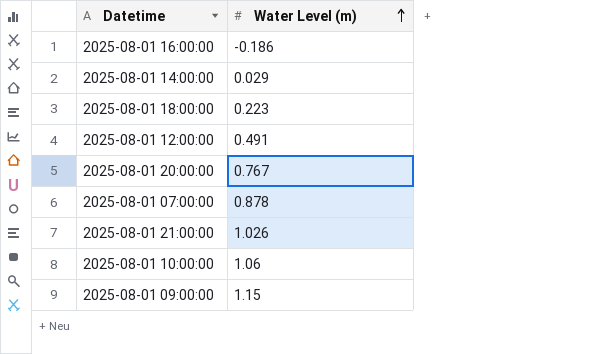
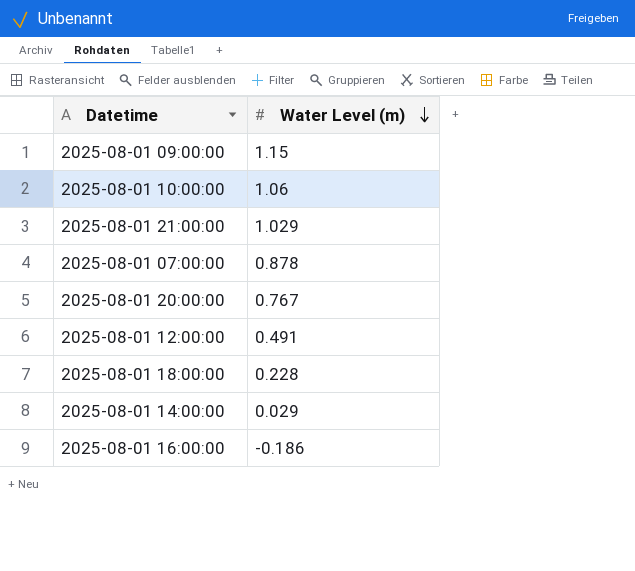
row order: Water Level (m) ascending -> Water Level (m) descending
2025-08-01 21:00:00 | Water Level (m): 1.026 -> 1.029
2025-08-01 18:00:00 | Water Level (m): 0.223 -> 0.228

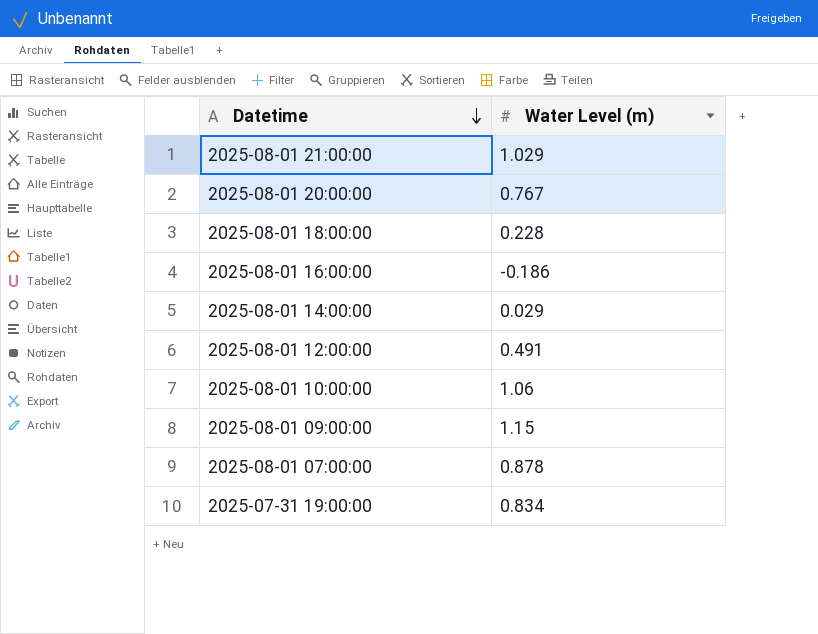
row order: Water Level (m) descending -> Datetime descending
row 2025-07-31 19:00:00: none -> 0.834

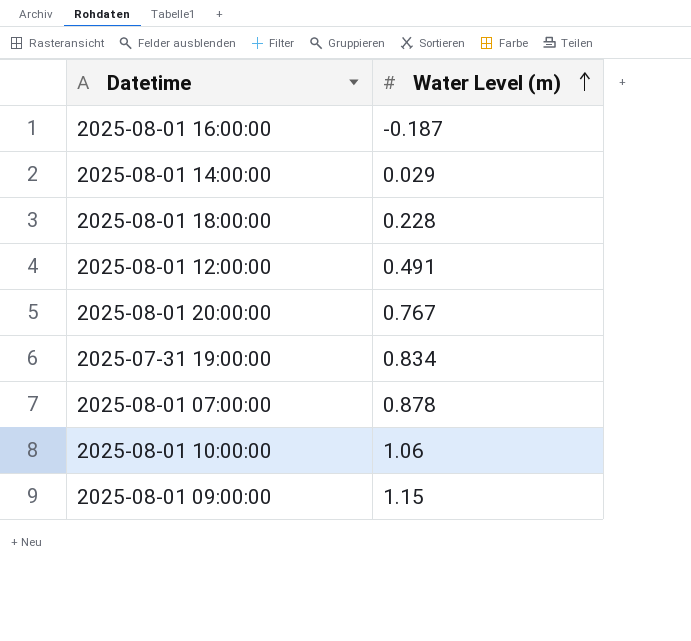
row order: Datetime descending -> Water Level (m) ascending
row 2025-08-01 21:00:00: 1.029 -> none
2025-08-01 16:00:00 | Water Level (m): -0.186 -> -0.187

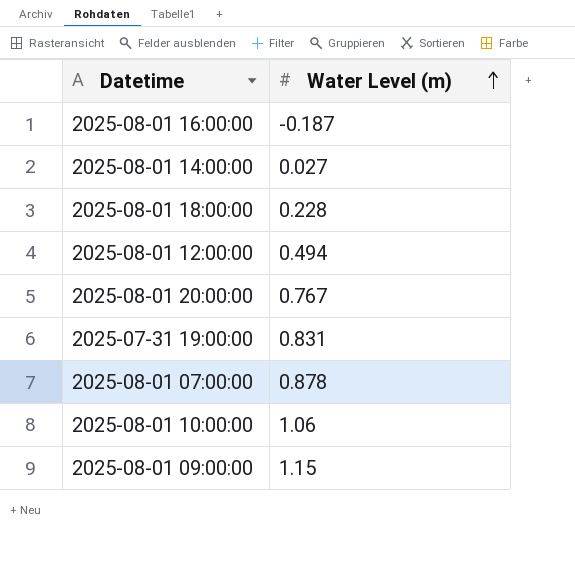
2025-08-01 14:00:00 | Water Level (m): 0.029 -> 0.027
2025-08-01 12:00:00 | Water Level (m): 0.491 -> 0.494
2025-07-31 19:00:00 | Water Level (m): 0.834 -> 0.831

